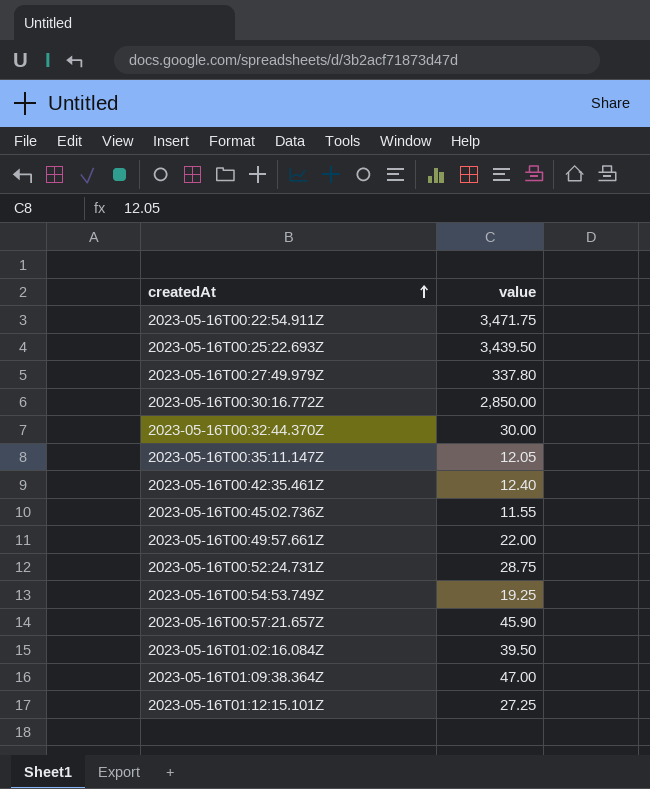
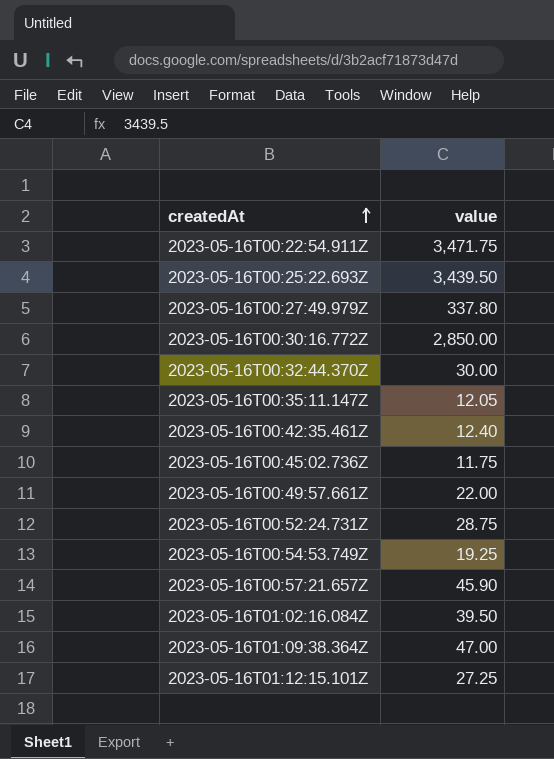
2023-05-16T00:45:02.736Z | value: 11.55 -> 11.75

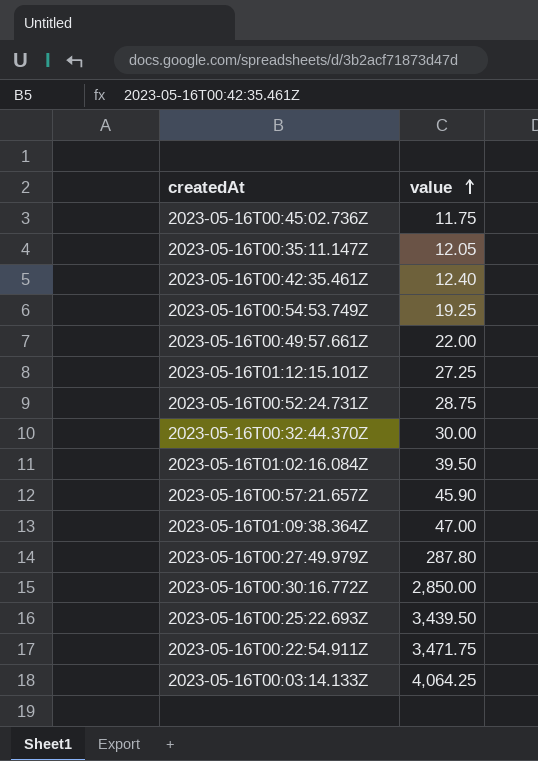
row order: createdAt ascending -> value ascending
2023-05-16T00:27:49.979Z | value: 337.80 -> 287.80
row 2023-05-16T00:03:14.133Z: none -> 4,064.25

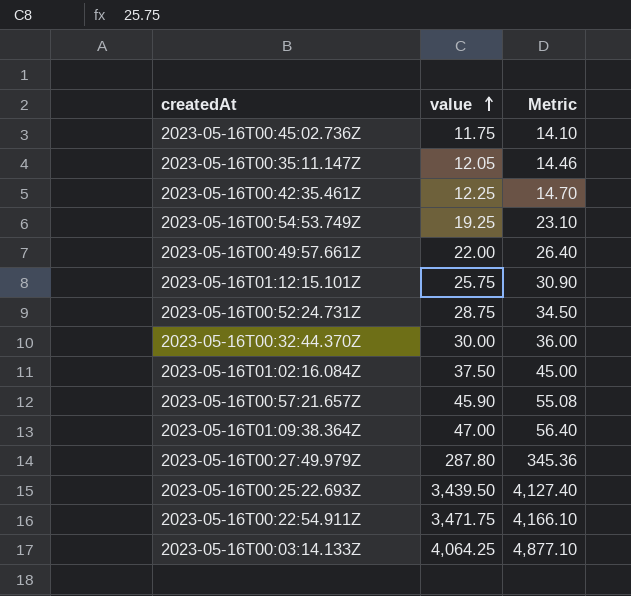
column Metric | formula: none -> [value] * 1.2
row 2023-05-16T00:30:16.772Z: 2,850.00 -> none
2023-05-16T00:42:35.461Z | value: 12.40 -> 12.25
2023-05-16T01:12:15.101Z | value: 27.25 -> 25.75
2023-05-16T01:02:16.084Z | value: 39.50 -> 37.50

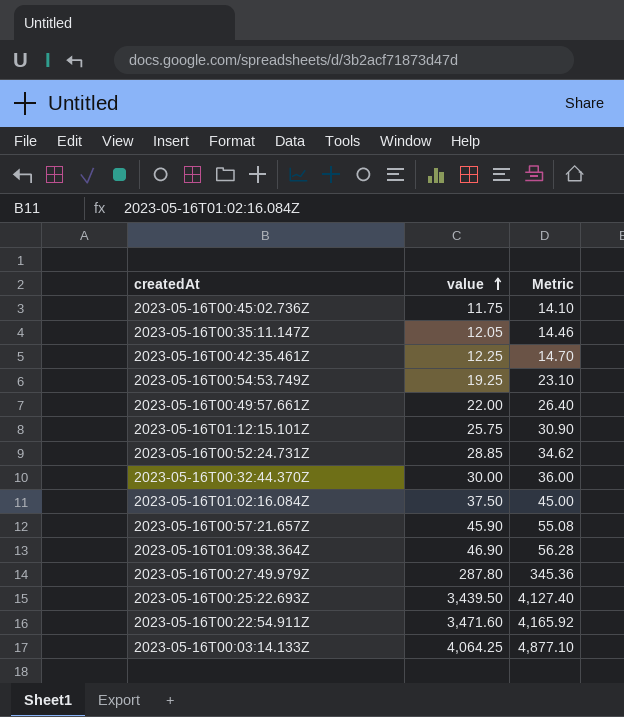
2023-05-16T00:52:24.731Z | value: 28.75 -> 28.85
2023-05-16T00:52:24.731Z | Metric: 34.50 -> 34.62
2023-05-16T01:09:38.364Z | value: 47.00 -> 46.90
2023-05-16T01:09:38.364Z | Metric: 56.40 -> 56.28
2023-05-16T00:22:54.911Z | value: 3,471.75 -> 3,471.60
2023-05-16T00:22:54.911Z | Metric: 4,166.10 -> 4,165.92

